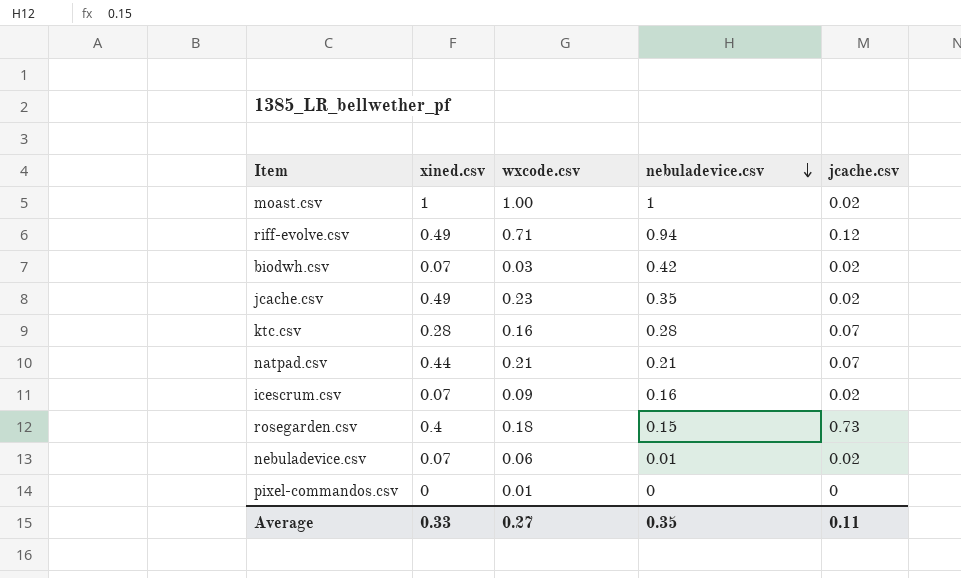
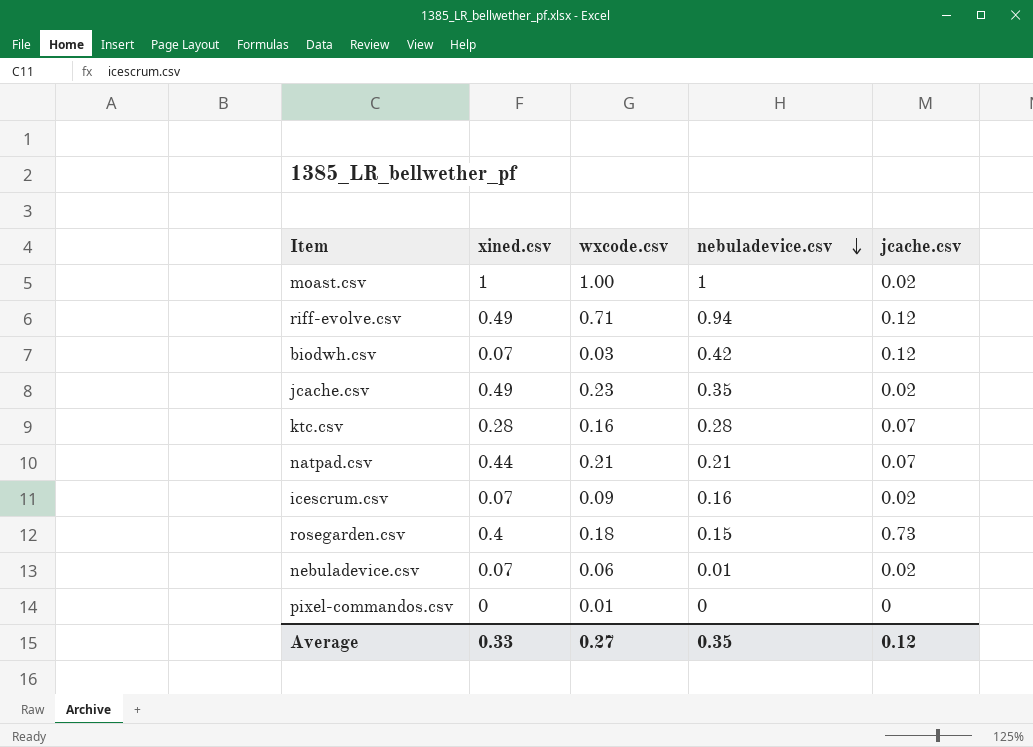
biodwh.csv | jcache.csv: 0.02 -> 0.12
Average | jcache.csv: 0.11 -> 0.12

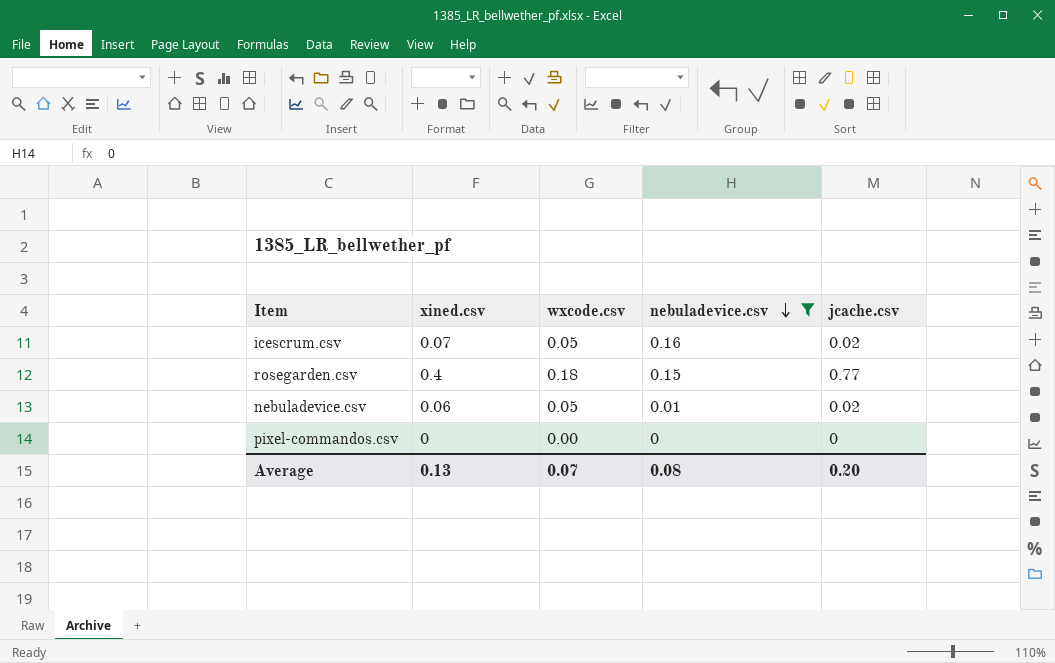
filter: none -> nebuladevice.csv <= 0.16
icescrum.csv | wxcode.csv: 0.09 -> 0.05
rosegarden.csv | jcache.csv: 0.73 -> 0.77
nebuladevice.csv | xined.csv: 0.07 -> 0.06
nebuladevice.csv | wxcode.csv: 0.06 -> 0.05
pixel-commandos.csv | wxcode.csv: 0.01 -> 0.00
Average | xined.csv: 0.33 -> 0.13
Average | wxcode.csv: 0.27 -> 0.07
Average | nebuladevice.csv: 0.35 -> 0.08
Average | jcache.csv: 0.12 -> 0.20

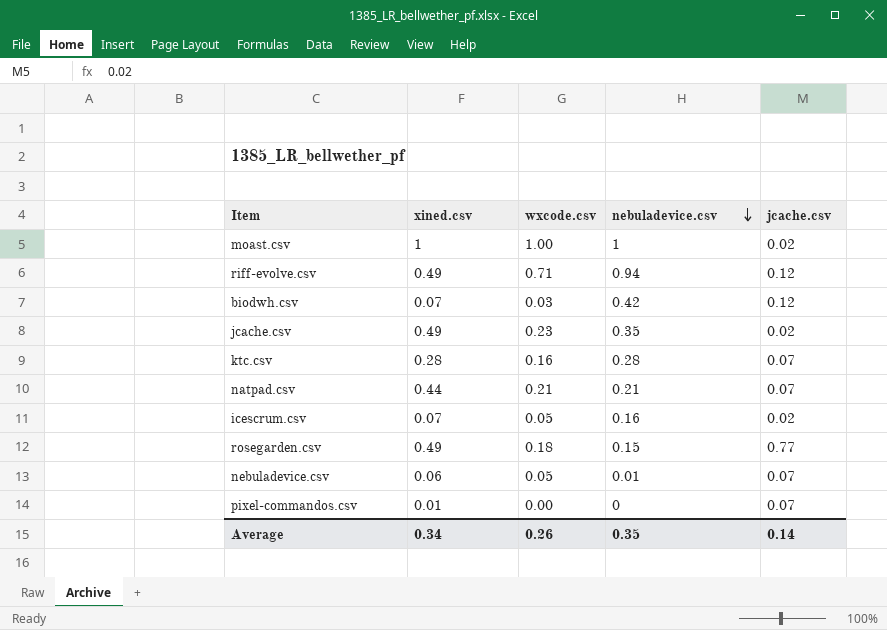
filter: nebuladevice.csv <= 0.16 -> none
rosegarden.csv | xined.csv: 0.4 -> 0.49
nebuladevice.csv | jcache.csv: 0.02 -> 0.07
pixel-commandos.csv | xined.csv: 0 -> 0.01
pixel-commandos.csv | jcache.csv: 0 -> 0.07
Average | xined.csv: 0.13 -> 0.34
Average | wxcode.csv: 0.07 -> 0.26
Average | nebuladevice.csv: 0.08 -> 0.35
Average | jcache.csv: 0.20 -> 0.14

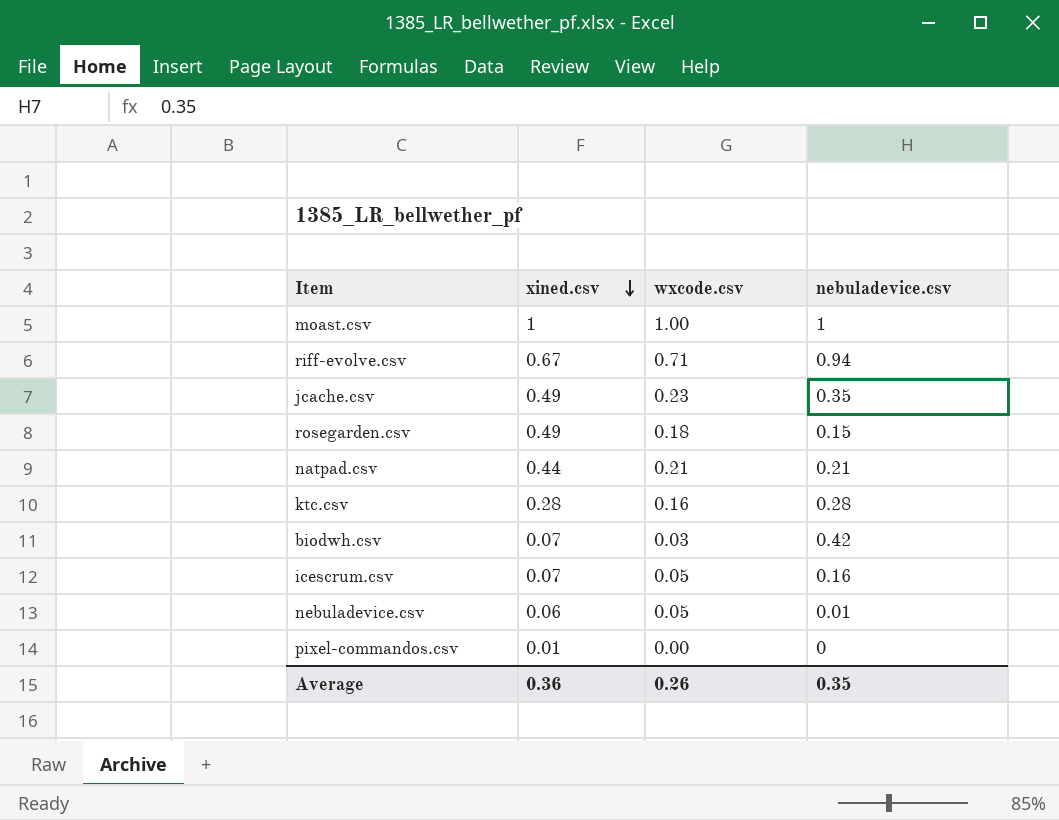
row order: nebuladevice.csv descending -> xined.csv descending
column jcache.csv | position: 5 -> none
riff-evolve.csv | xined.csv: 0.49 -> 0.67
Average | xined.csv: 0.34 -> 0.36

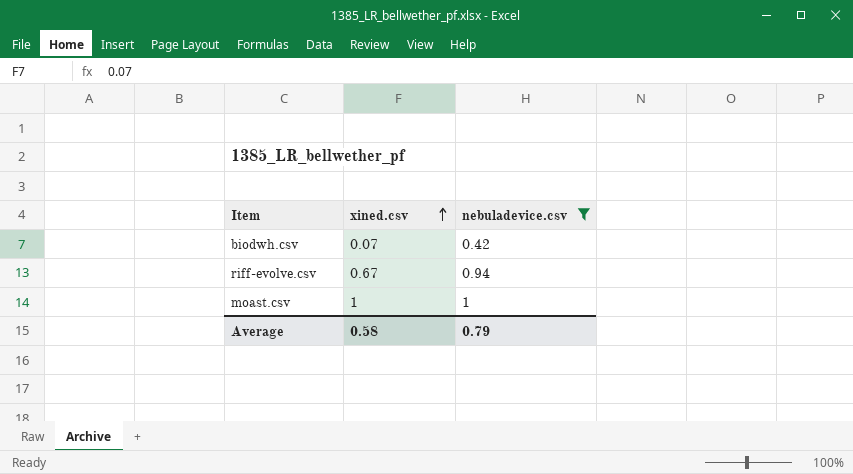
filter: none -> nebuladevice.csv >= 0.42
row order: xined.csv descending -> xined.csv ascending
column wxcode.csv | position: 3 -> none
Average | xined.csv: 0.36 -> 0.58
Average | nebuladevice.csv: 0.35 -> 0.79

